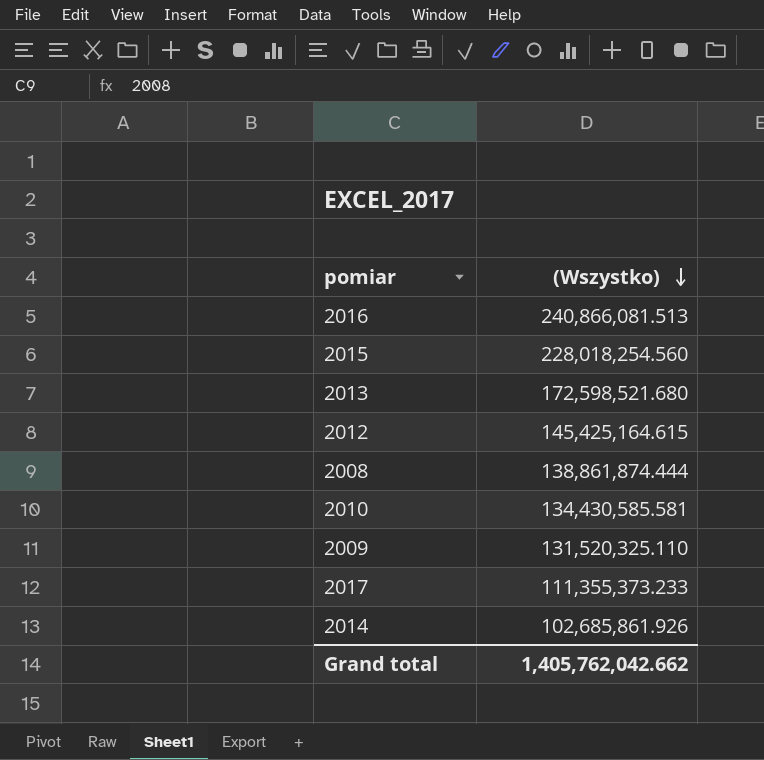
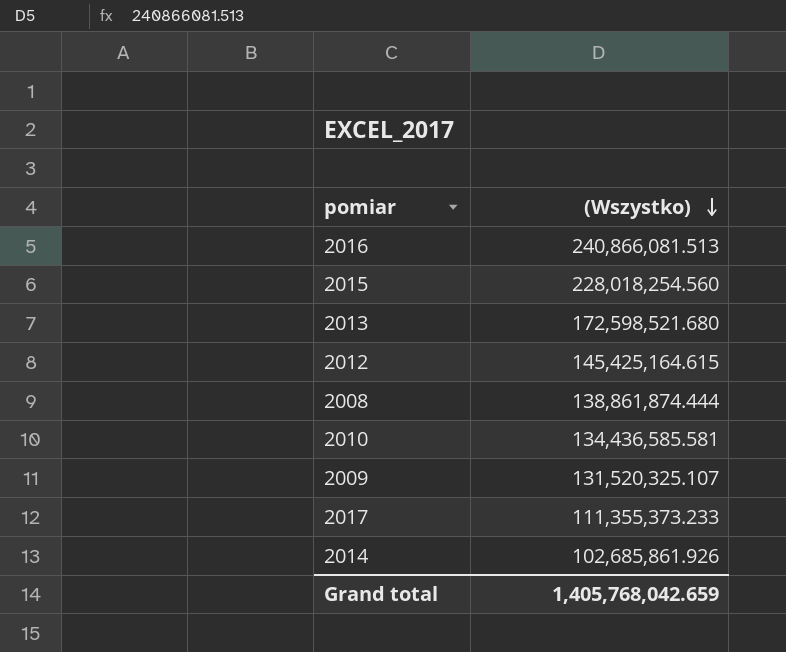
2010 | (Wszystko): 134,430,585.581 -> 134,436,585.581
2009 | (Wszystko): 131,520,325.110 -> 131,520,325.107
Grand total | (Wszystko): 1,405,762,042.662 -> 1,405,768,042.659

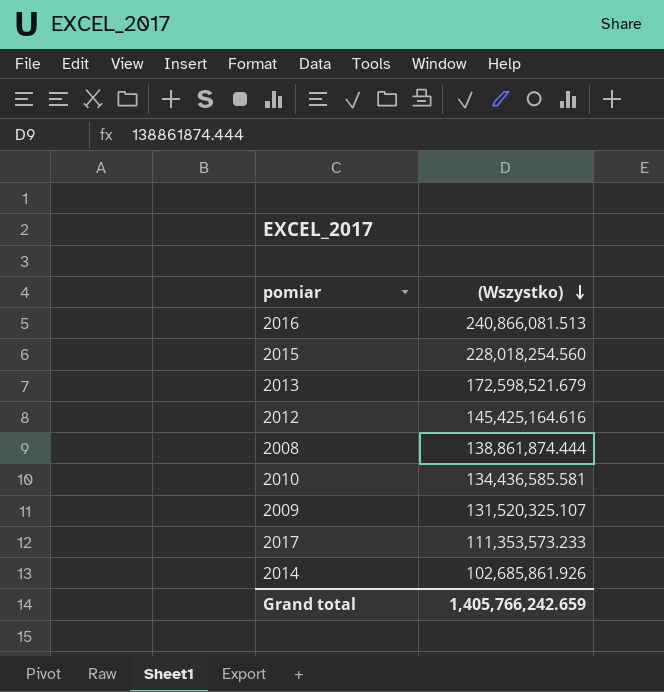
2013 | (Wszystko): 172,598,521.680 -> 172,598,521.679
2012 | (Wszystko): 145,425,164.615 -> 145,425,164.616
2017 | (Wszystko): 111,355,373.233 -> 111,353,573.233
Grand total | (Wszystko): 1,405,768,042.659 -> 1,405,766,242.659

